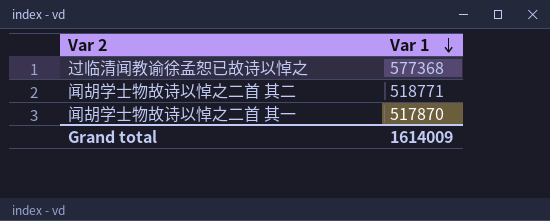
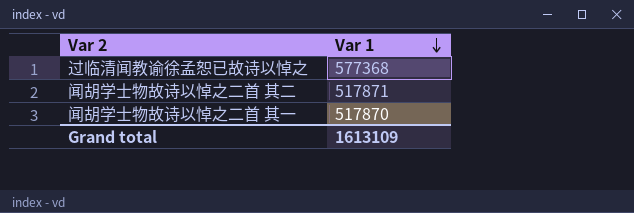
闻胡学士物故诗以悼之二首 其二 | Var 1: 518771 -> 517871
Grand total | Var 1: 1614009 -> 1613109

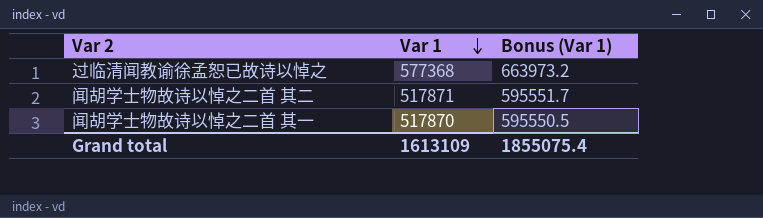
column Bonus (Var 1) | formula: none -> [Var 1] * 1.15

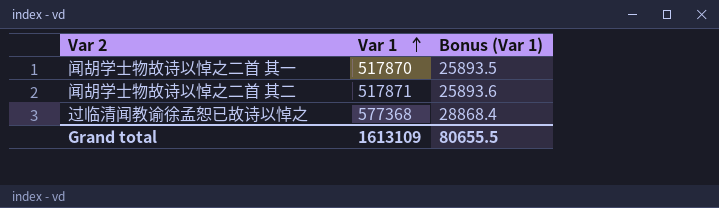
row order: Var 1 descending -> Var 1 ascending
column Bonus (Var 1) | formula: [Var 1] * 1.15 -> [Var 1] * 0.05
Grand total | Bonus (Var 1): 1855075.4 -> 80655.5

